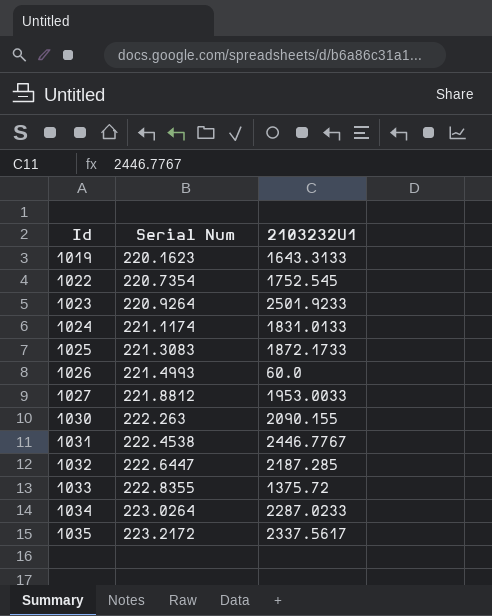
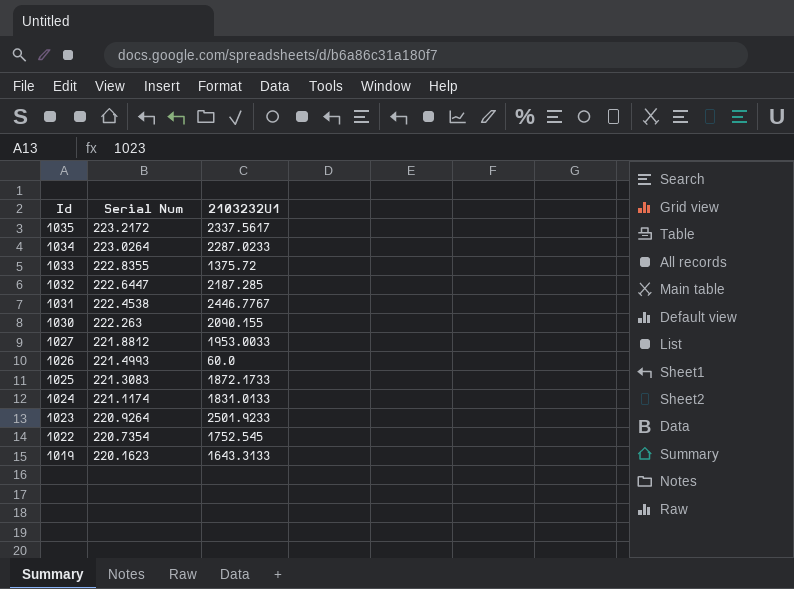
row order: Id ascending -> Id descending

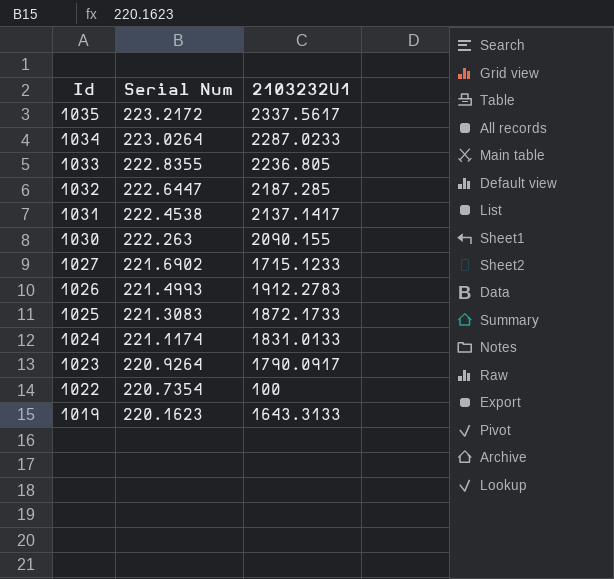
1033 | 2103232U1: 1375.72 -> 2236.805
1031 | 2103232U1: 2446.7767 -> 2137.1417
1027 | Serial Num: 221.8812 -> 221.6902
1027 | 2103232U1: 1953.0033 -> 1715.1233
1026 | 2103232U1: 60.0 -> 1912.2783
1023 | 2103232U1: 2501.9233 -> 1790.0917
1022 | 2103232U1: 1752.545 -> 100

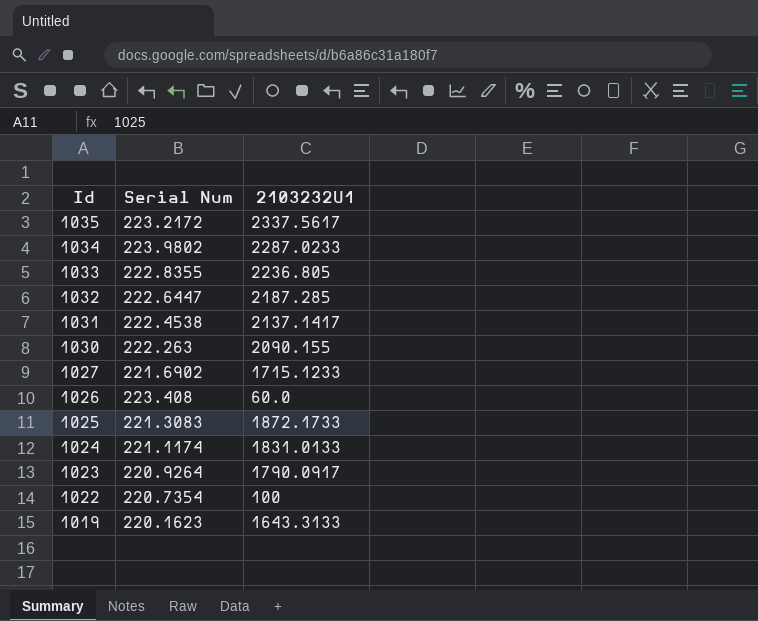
1034 | Serial Num: 223.0264 -> 223.9802
1026 | Serial Num: 221.4993 -> 223.408
1026 | 2103232U1: 1912.2783 -> 60.0

